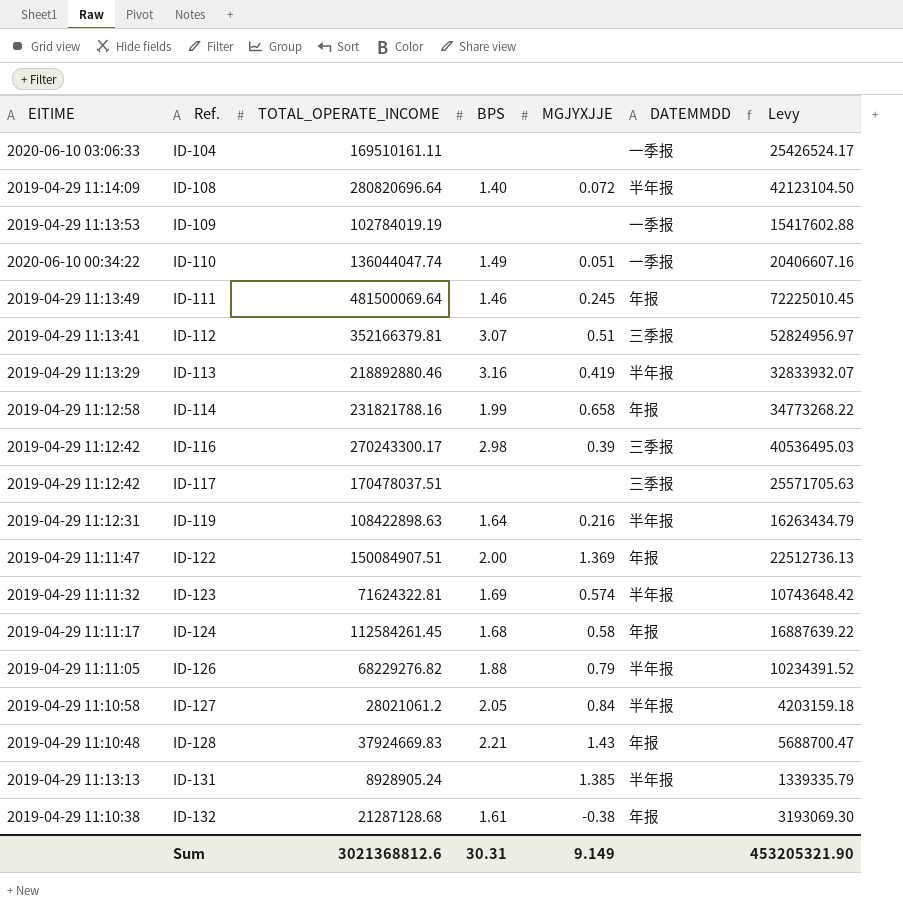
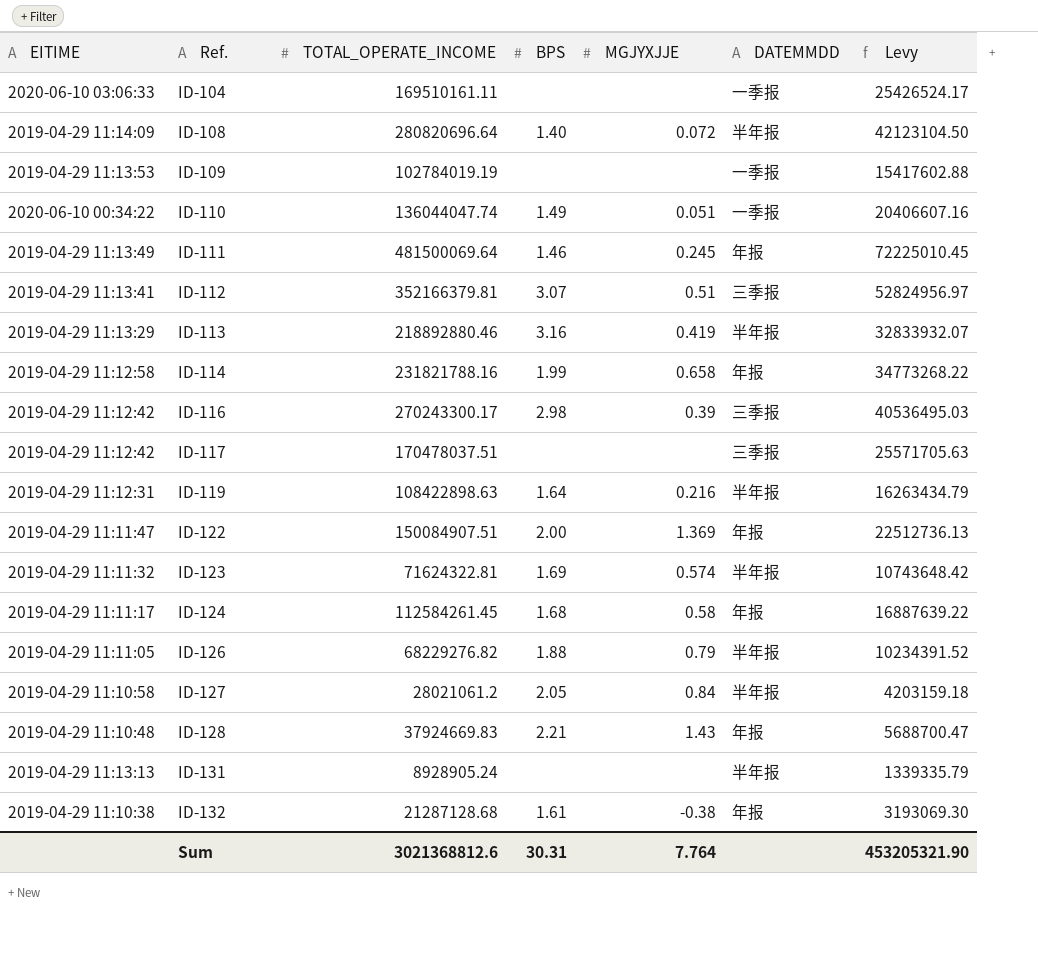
ID-131 | MGJYXJJE: 1.385 -> none
Sum | MGJYXJJE: 9.149 -> 7.764

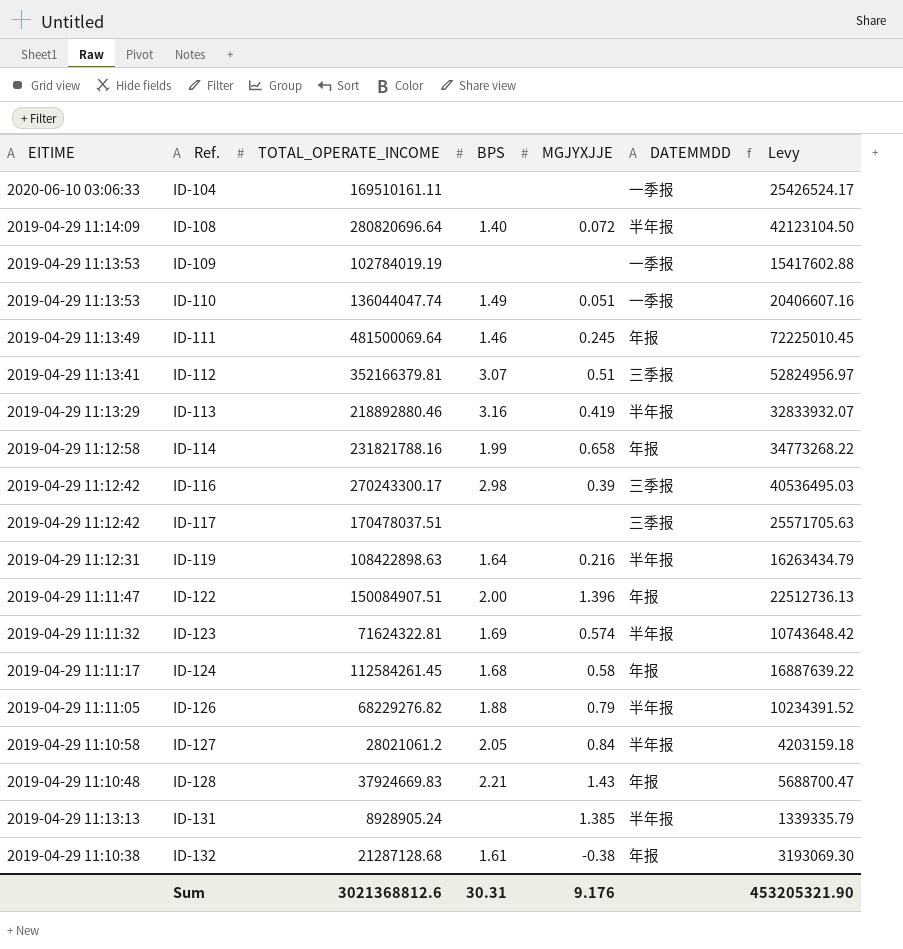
ID-110 | EITIME: 2020-06-10 00:34:22 -> 2019-04-29 11:13:53
ID-122 | MGJYXJJE: 1.369 -> 1.396
ID-131 | MGJYXJJE: none -> 1.385
Sum | MGJYXJJE: 7.764 -> 9.176

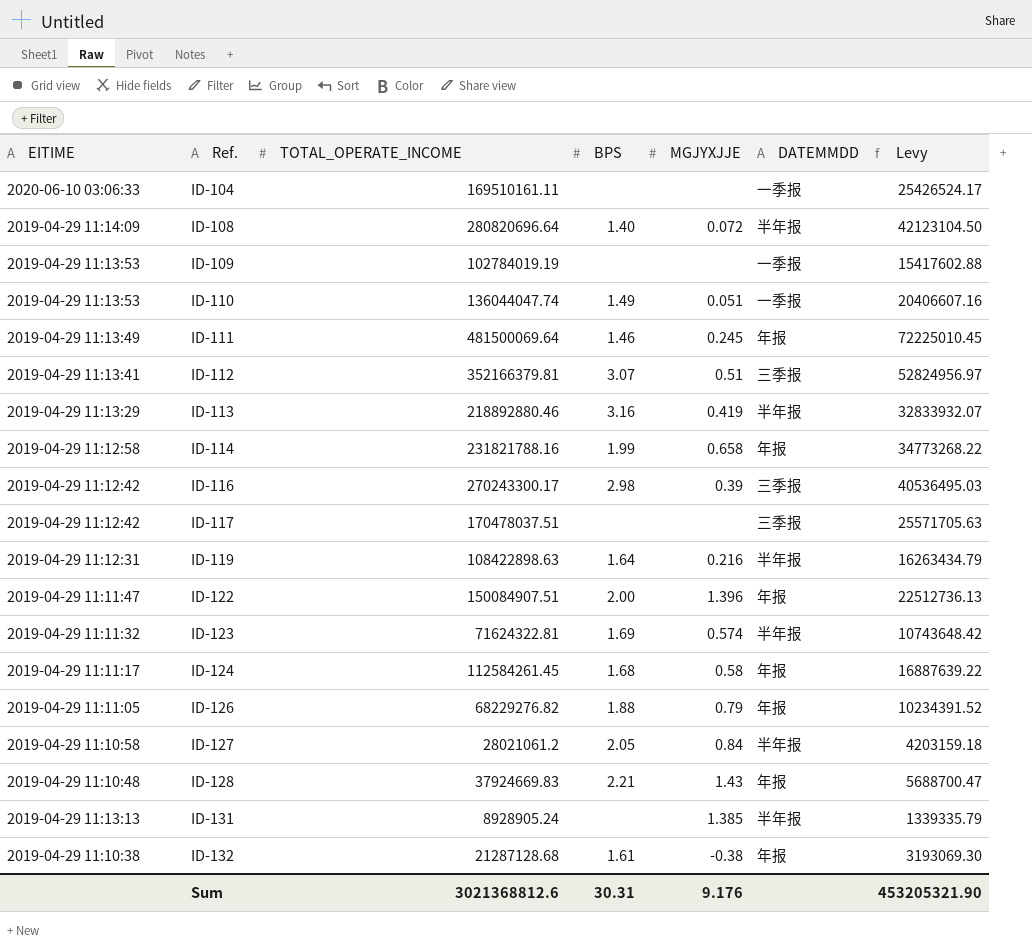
ID-126 | DATEMMDD: 半年报 -> 年报

